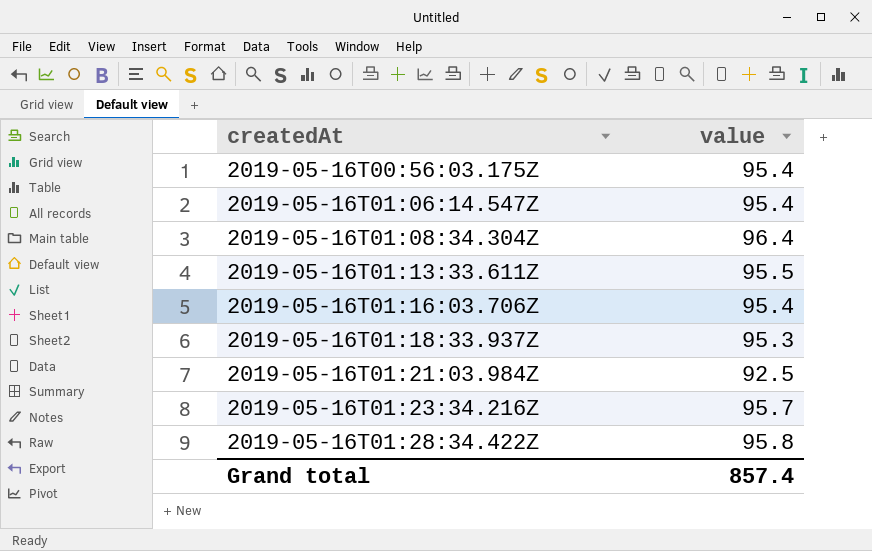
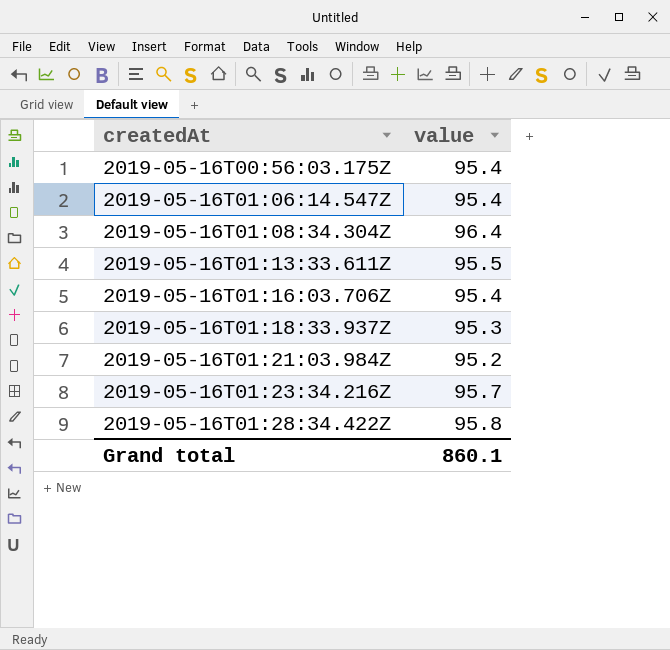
2019-05-16T01:21:03.984Z | value: 92.5 -> 95.2
Grand total | value: 857.4 -> 860.1

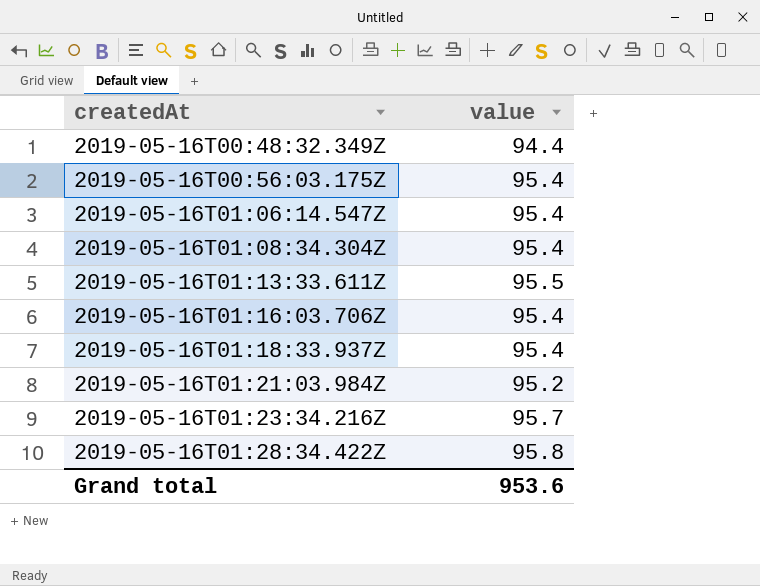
row 2019-05-16T00:48:32.349Z: none -> 94.4
2019-05-16T01:08:34.304Z | value: 96.4 -> 95.4
2019-05-16T01:18:33.937Z | value: 95.3 -> 95.4
Grand total | value: 860.1 -> 953.6

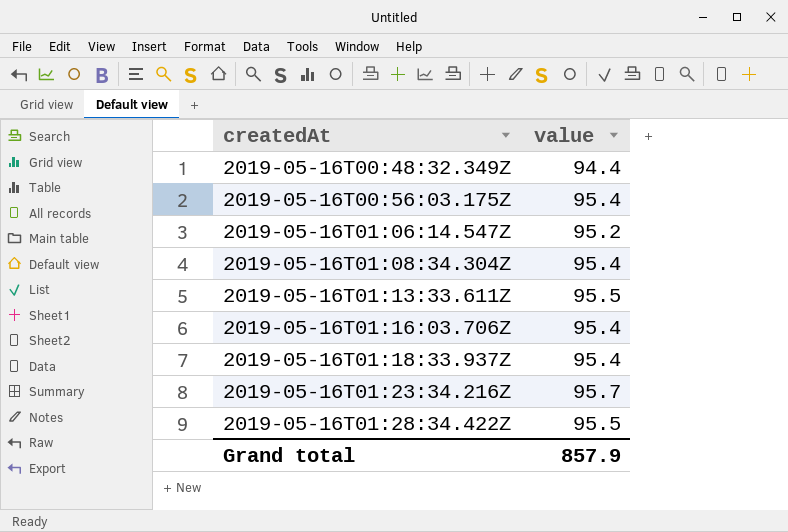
row 2019-05-16T01:21:03.984Z: 95.2 -> none
2019-05-16T01:06:14.547Z | value: 95.4 -> 95.2
2019-05-16T01:28:34.422Z | value: 95.8 -> 95.5
Grand total | value: 953.6 -> 857.9

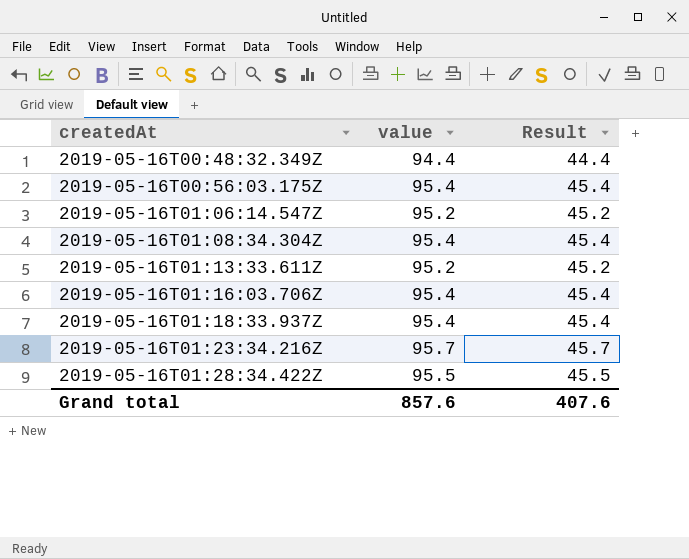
column Result | formula: none -> [value] - 50
2019-05-16T01:13:33.611Z | value: 95.5 -> 95.2
Grand total | value: 857.9 -> 857.6

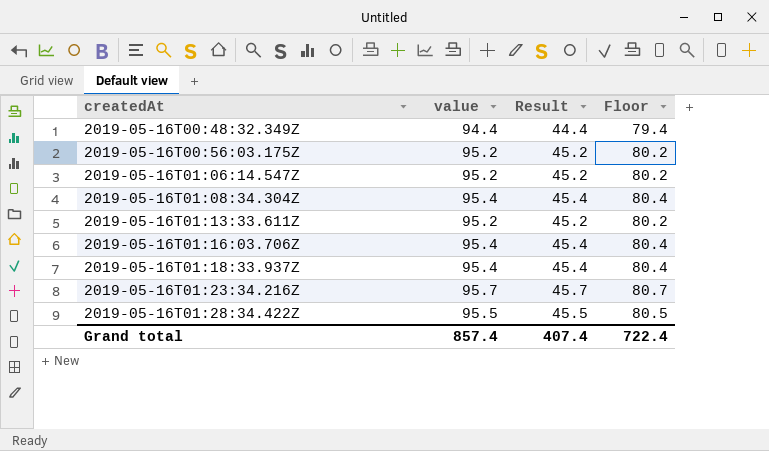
column Floor | formula: none -> [value] - 15
2019-05-16T00:56:03.175Z | value: 95.4 -> 95.2
2019-05-16T00:56:03.175Z | Result: 45.4 -> 45.2
Grand total | value: 857.6 -> 857.4
Grand total | Result: 407.6 -> 407.4

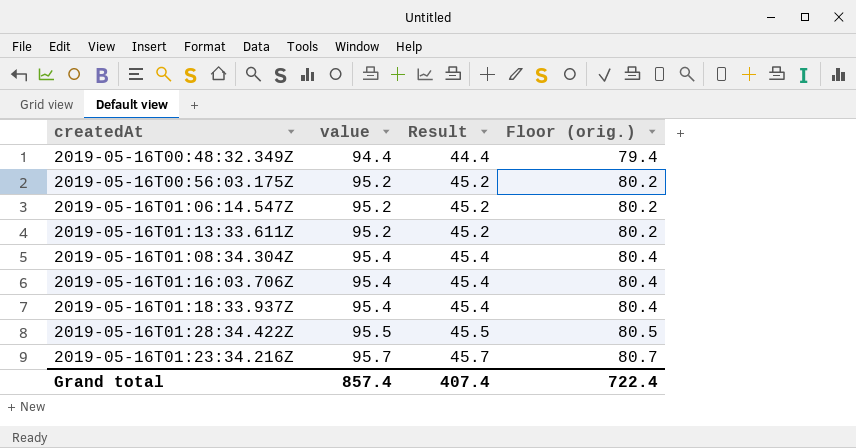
row order: createdAt ascending -> value ascending
column name: Floor -> Floor (orig.)

